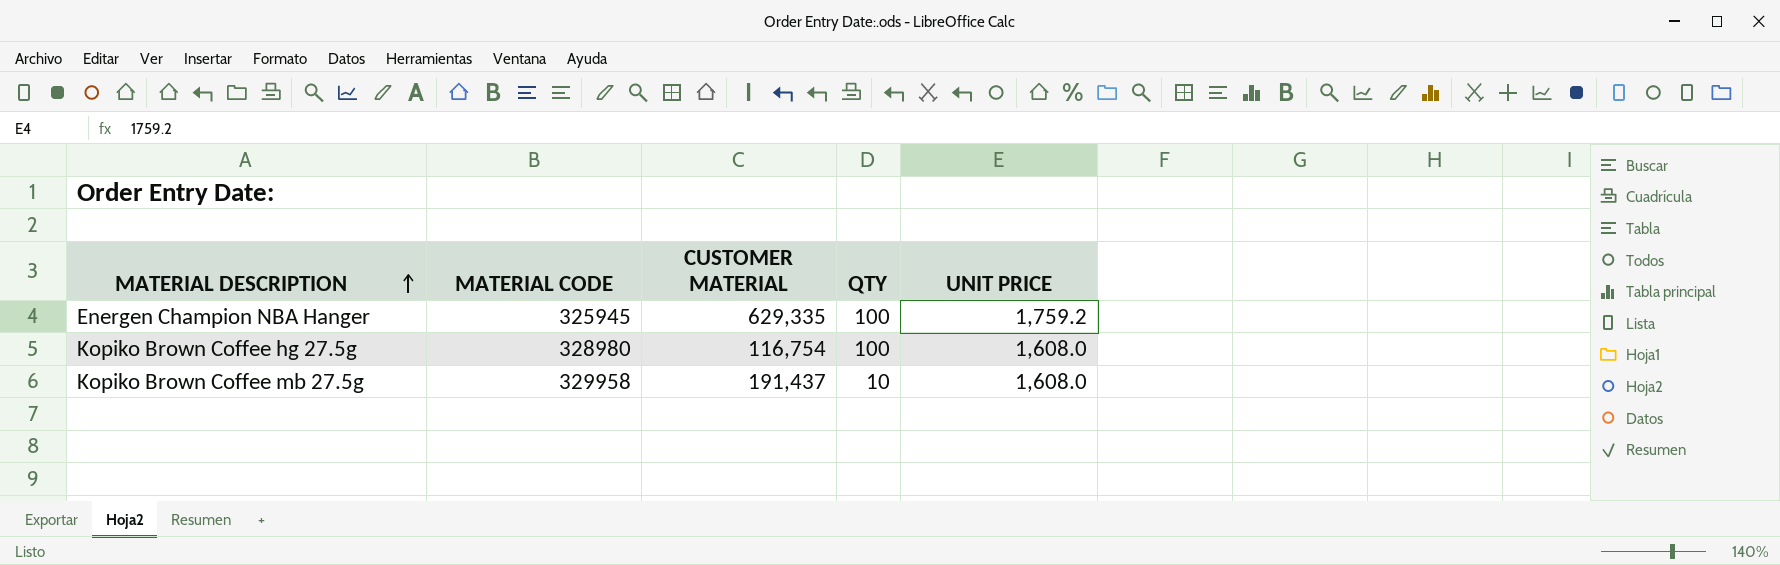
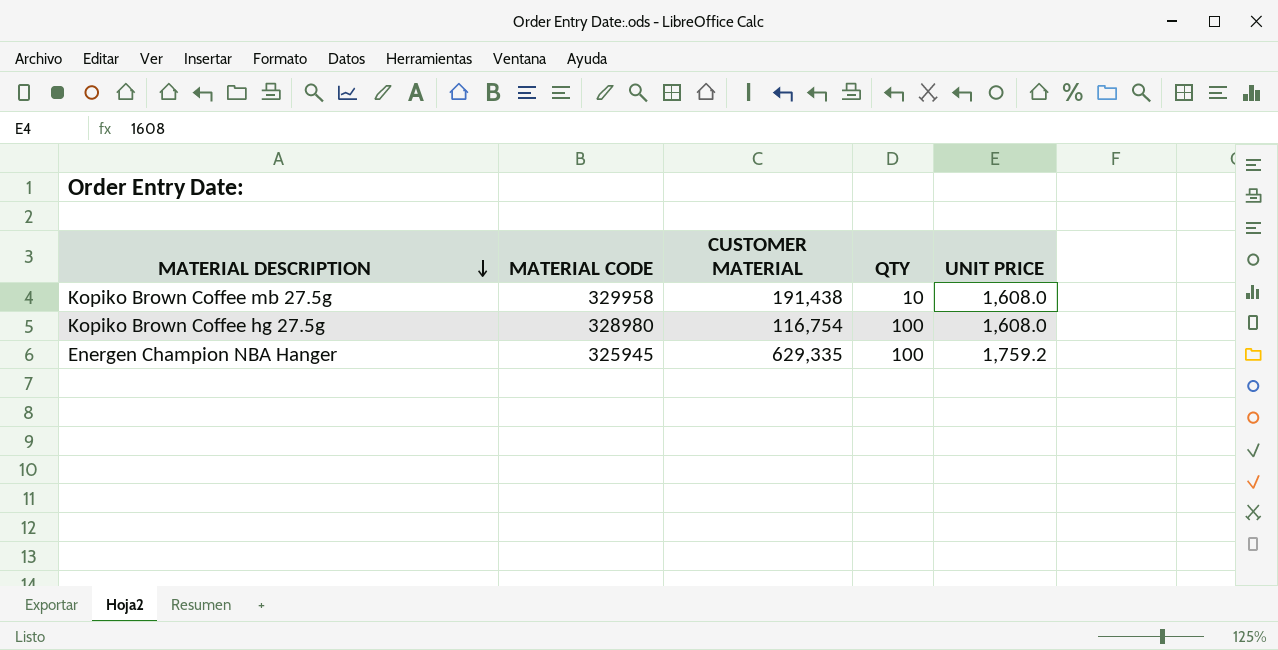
row order: MATERIAL DESCRIPTION ascending -> MATERIAL DESCRIPTION descending
Kopiko Brown Coffee mb 27.5g | CUSTOMER MATERIAL: 191,437 -> 191,438

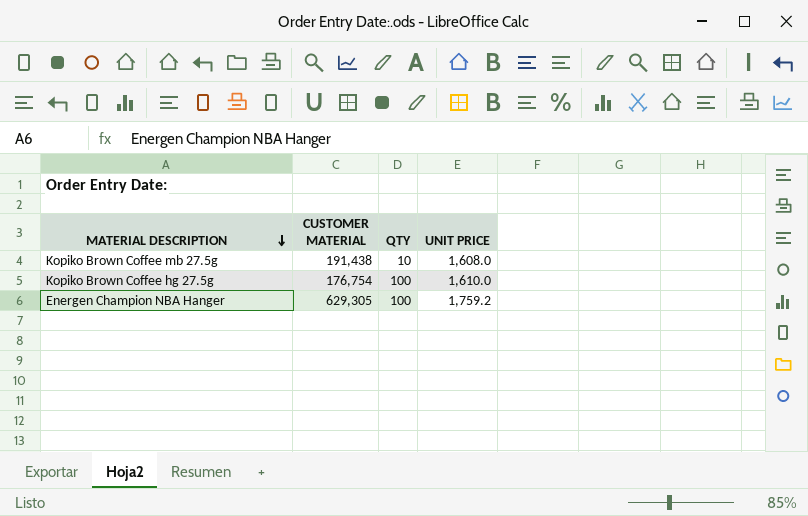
column MATERIAL CODE | position: 2 -> none
Kopiko Brown Coffee hg 27.5g | CUSTOMER MATERIAL: 116,754 -> 176,754
Kopiko Brown Coffee hg 27.5g | UNIT PRICE: 1,608.0 -> 1,610.0
Energen Champion NBA Hanger | CUSTOMER MATERIAL: 629,335 -> 629,305

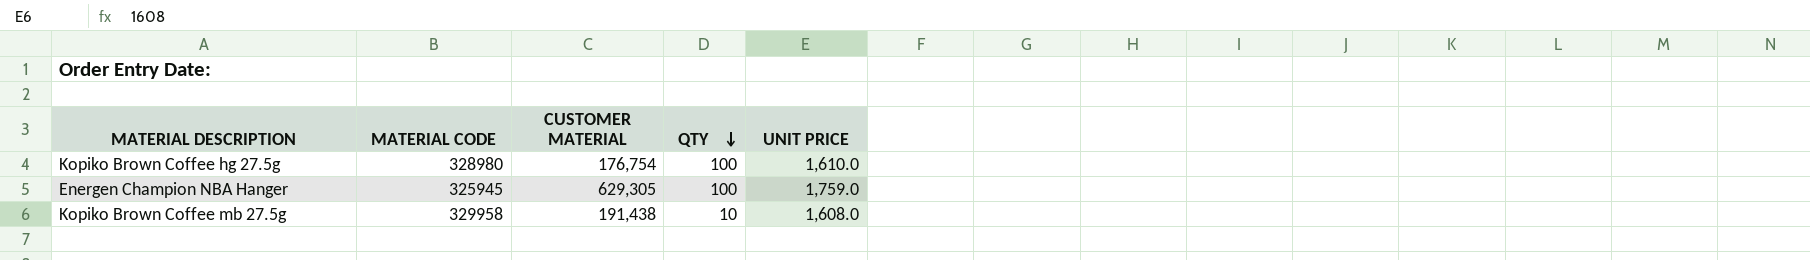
row order: MATERIAL DESCRIPTION descending -> QTY descending
column MATERIAL CODE | position: none -> 2
Energen Champion NBA Hanger | UNIT PRICE: 1,759.2 -> 1,759.0

